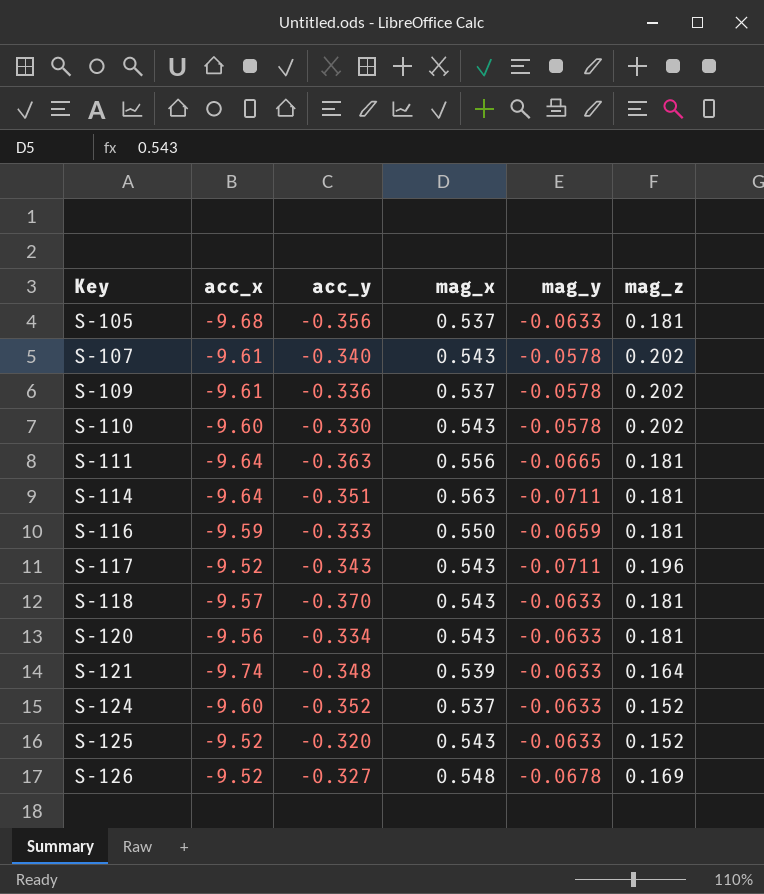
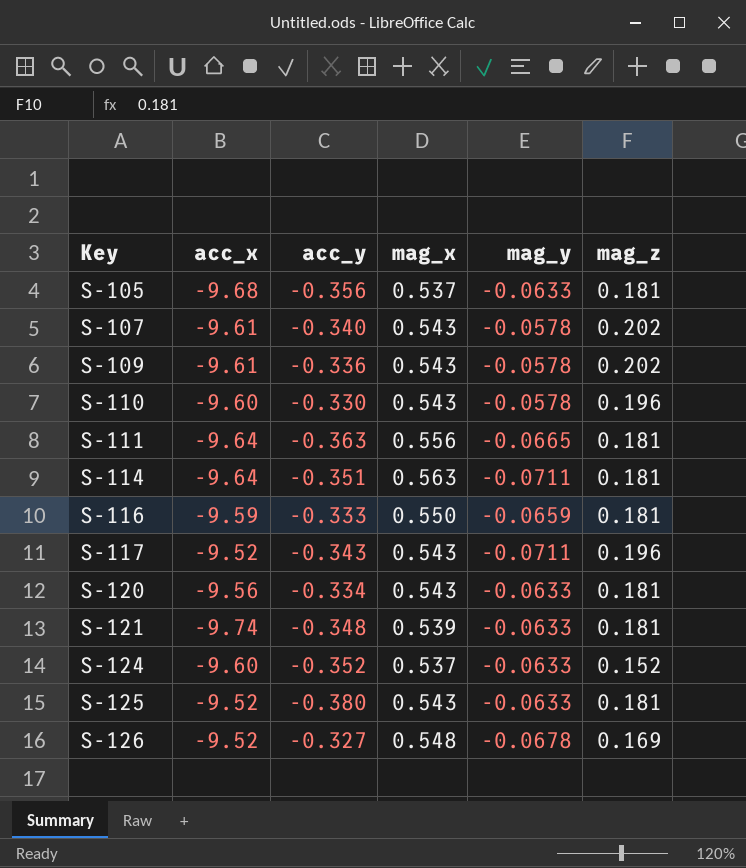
row S-118: -9.57 | -0.370 | 0.543 | -0.0633 | 0.181 -> none
S-109 | mag_x: 0.537 -> 0.543
S-110 | mag_z: 0.202 -> 0.196
S-121 | mag_z: 0.164 -> 0.181
S-125 | acc_y: -0.320 -> -0.380
S-125 | mag_z: 0.152 -> 0.181

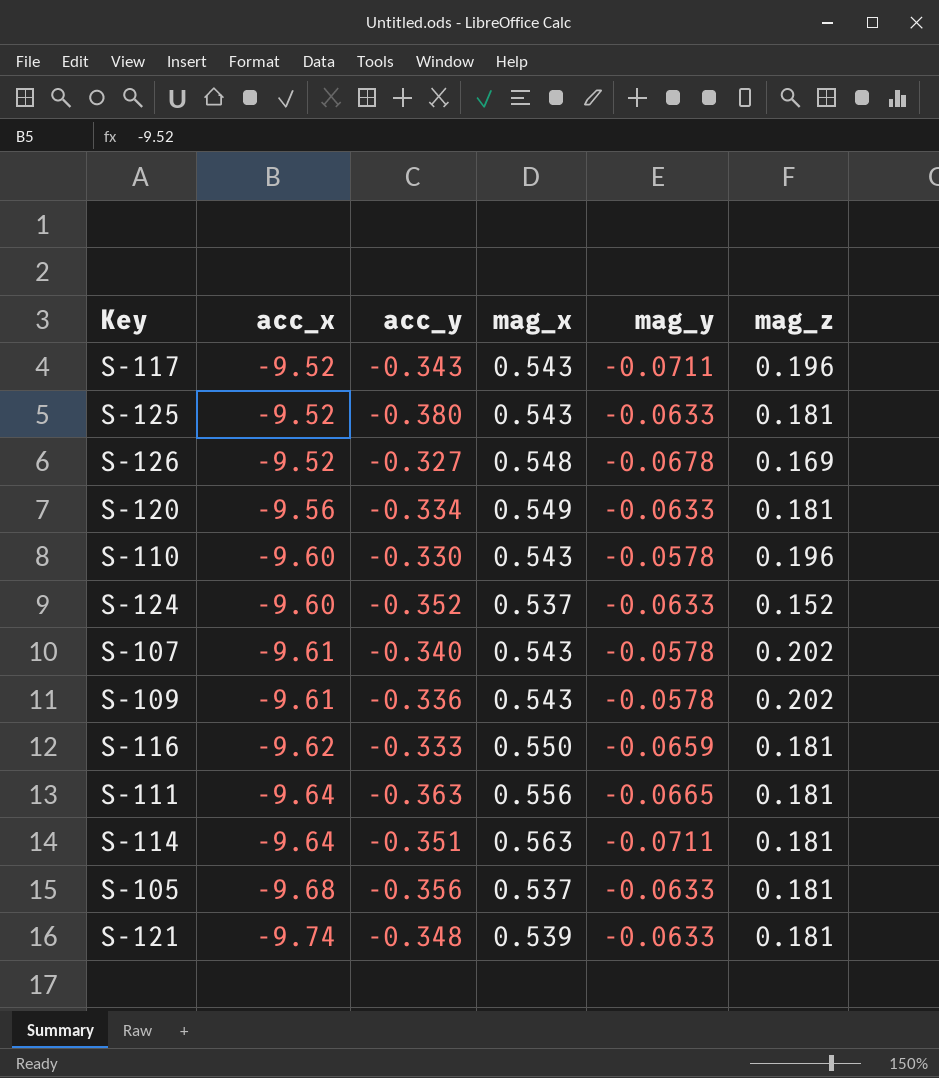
row order: Key ascending -> acc_x descending
S-120 | mag_x: 0.543 -> 0.549
S-116 | acc_x: -9.59 -> -9.62

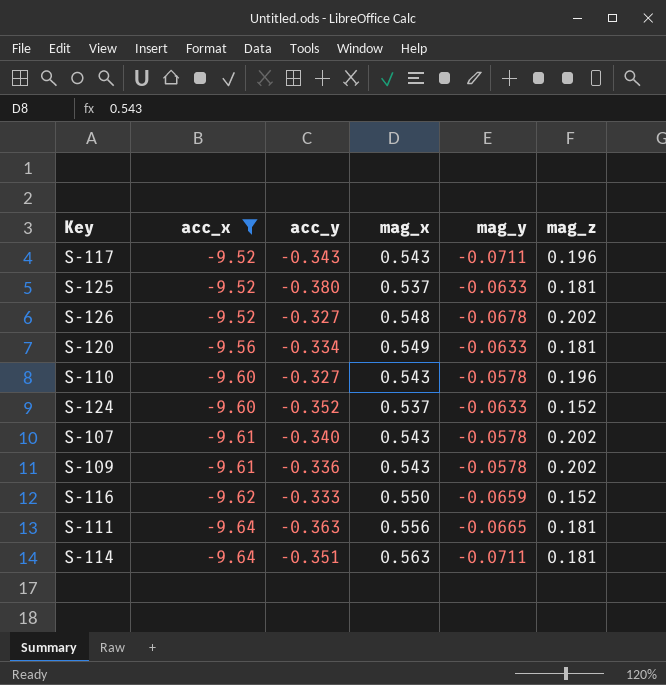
filter: none -> acc_x >= -9.64
S-125 | mag_x: 0.543 -> 0.537
S-126 | mag_z: 0.169 -> 0.202
S-110 | acc_y: -0.330 -> -0.327
S-116 | mag_z: 0.181 -> 0.152

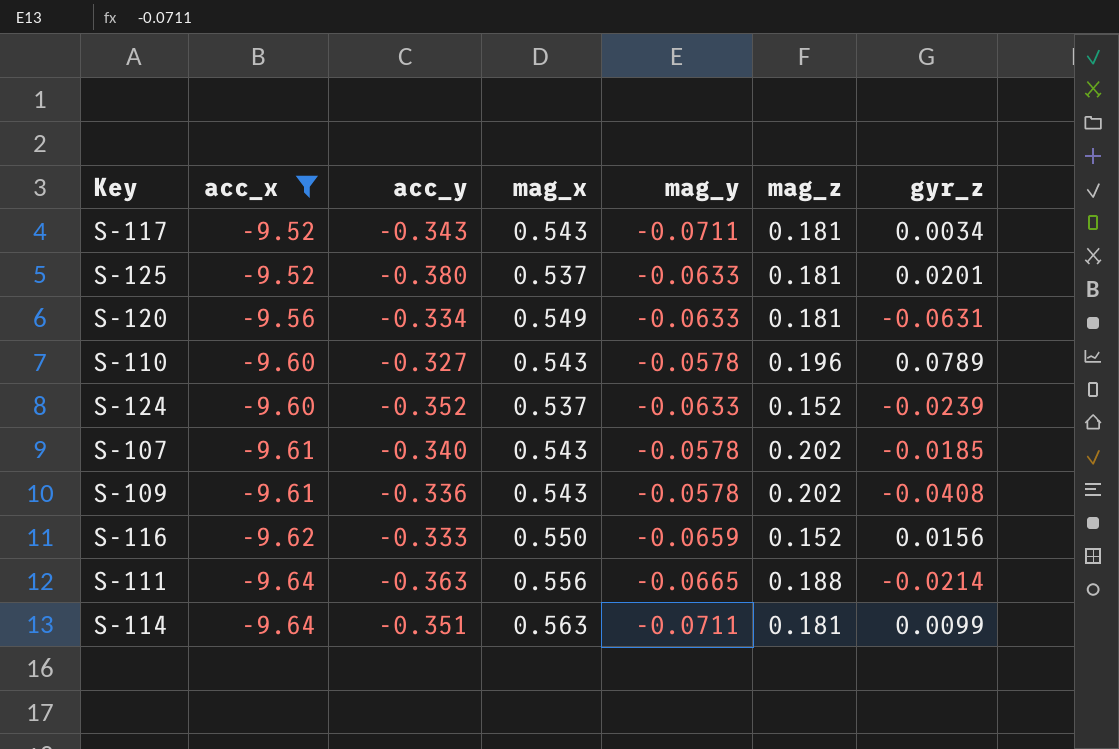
column gyr_z | position: none -> 7
row S-126: -9.52 | -0.327 | 0.548 | -0.0678 | 0.202 -> none
S-117 | mag_z: 0.196 -> 0.181
S-111 | mag_z: 0.181 -> 0.188

